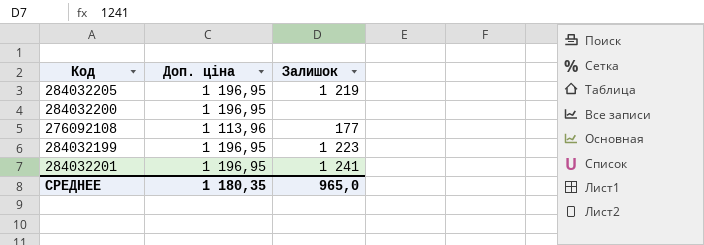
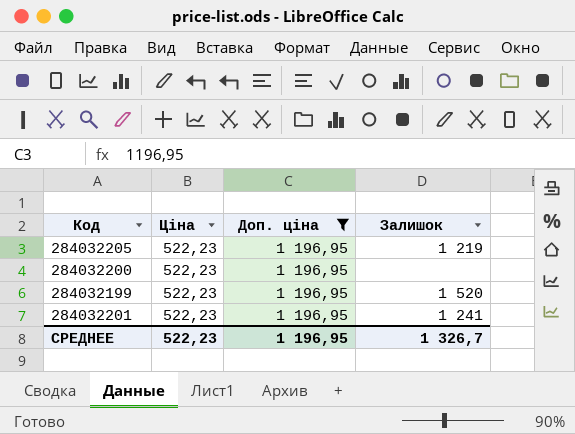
filter: none -> Доп. ціна = 1 196,95
column Ціна | position: none -> 2
284032199 | Залишок: 1 223 -> 1 520
СРЕДНЕЕ | Доп. ціна: 1 180,35 -> 1 196,95
СРЕДНЕЕ | Залишок: 965,0 -> 1 326,7

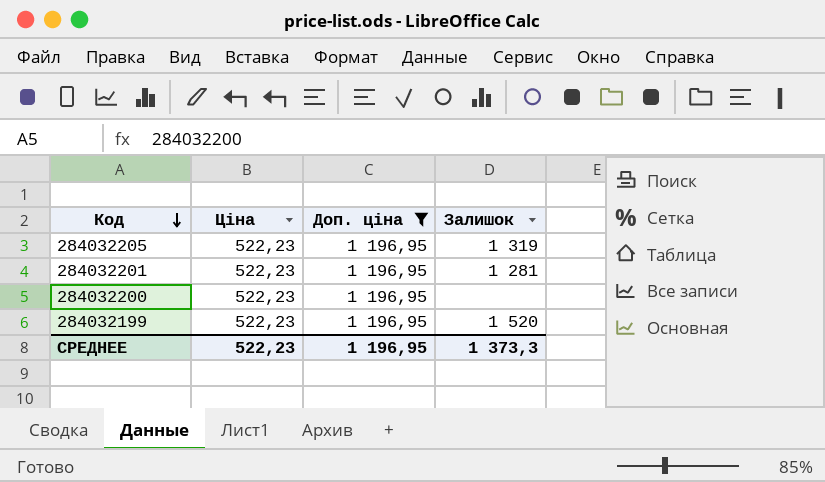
row order: none -> Код descending
284032205 | Залишок: 1 219 -> 1 319
284032201 | Залишок: 1 241 -> 1 281
СРЕДНЕЕ | Залишок: 1 326,7 -> 1 373,3

